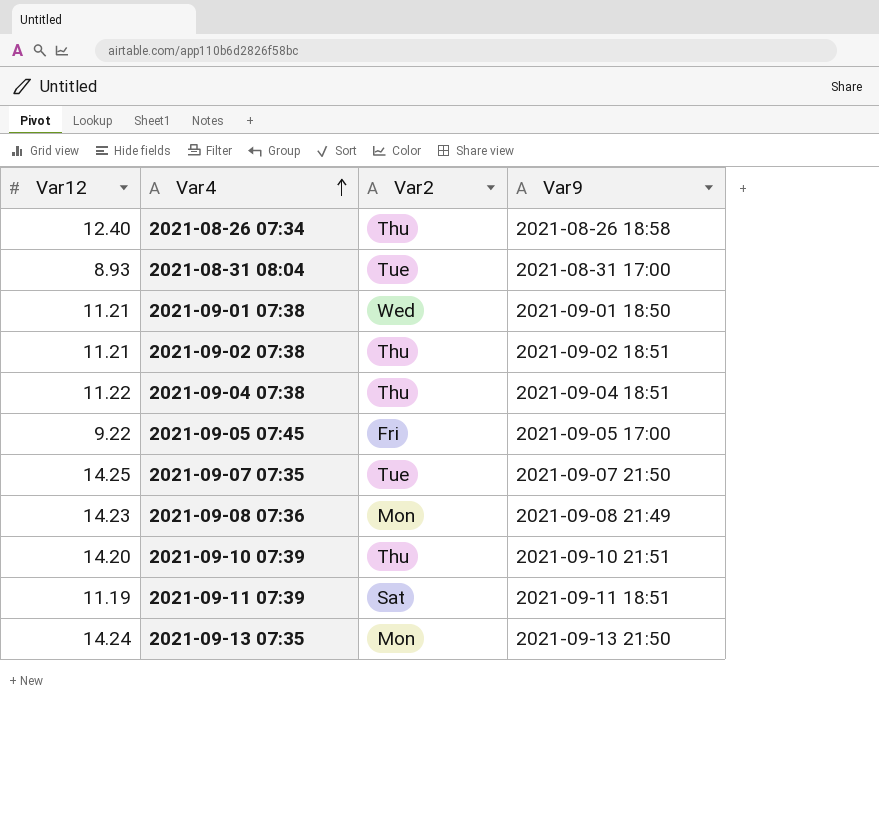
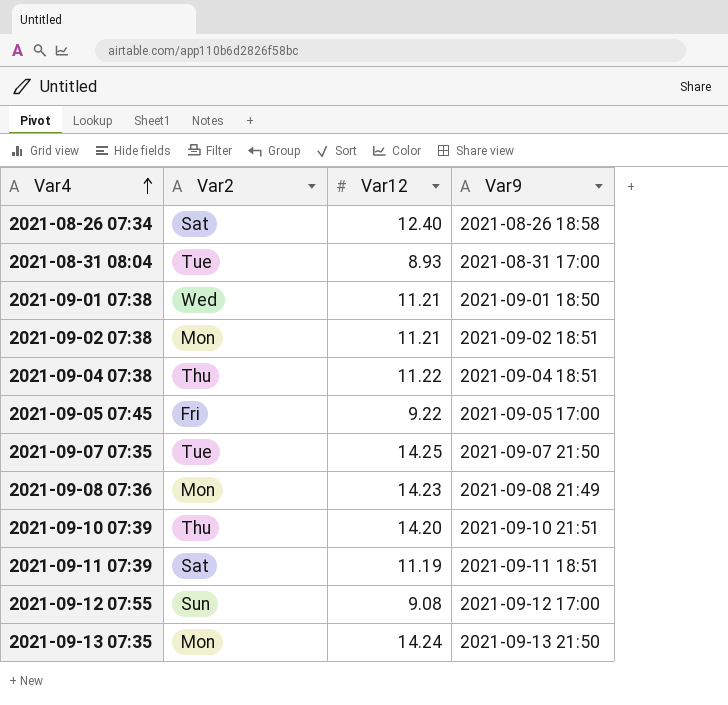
column Var12 | position: 1 -> 3
2021-08-26 07:34 | Var2: Thu -> Sat
2021-09-02 07:38 | Var2: Thu -> Mon
row 2021-09-12 07:55: none -> Sun | 9.08 | 2021-09-12 17:00

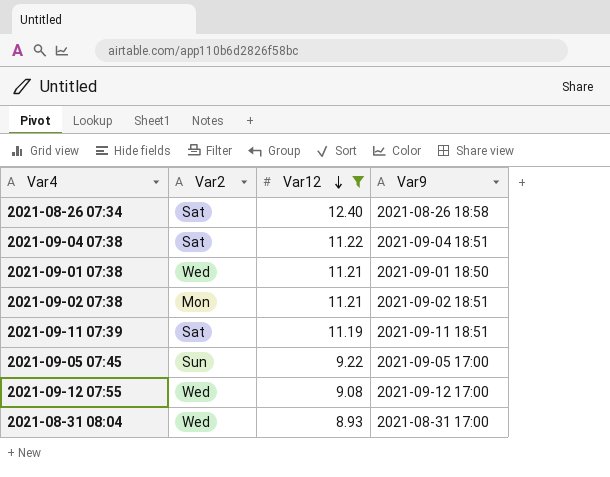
filter: none -> Var12 <= 12.40
row order: Var4 ascending -> Var12 descending
2021-09-04 07:38 | Var2: Thu -> Sat
2021-09-05 07:45 | Var2: Fri -> Sun
2021-09-12 07:55 | Var2: Sun -> Wed
2021-08-31 08:04 | Var2: Tue -> Wed

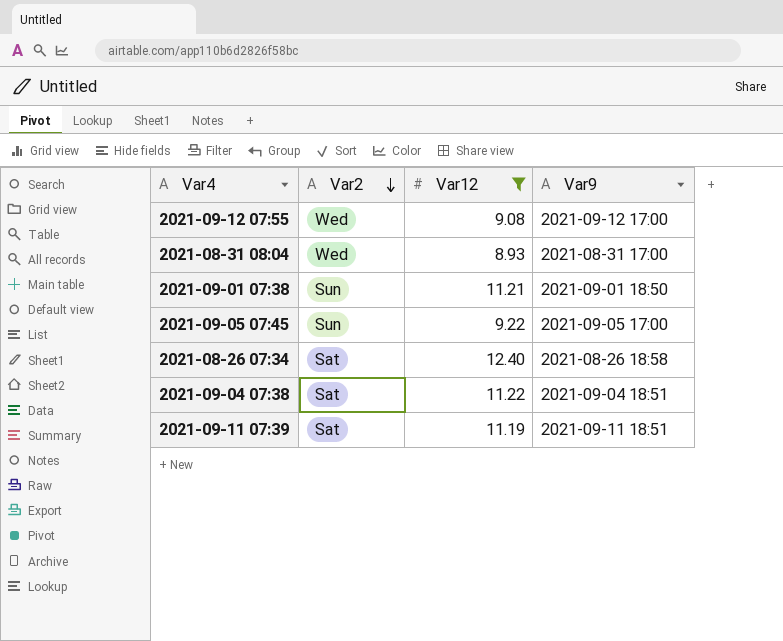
row order: Var12 descending -> Var2 descending
row 2021-09-02 07:38: Mon | 11.21 | 2021-09-02 18:51 -> none
2021-09-01 07:38 | Var2: Wed -> Sun

